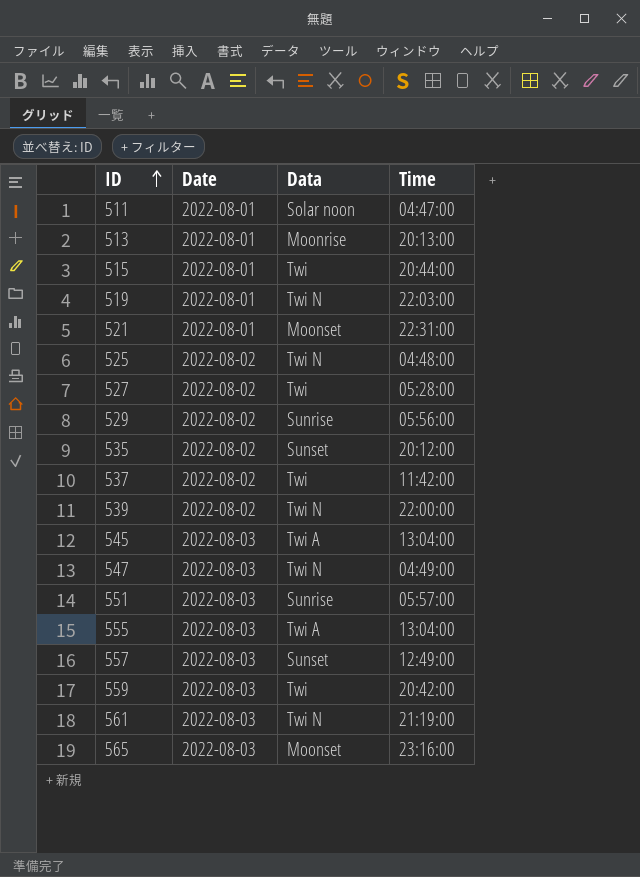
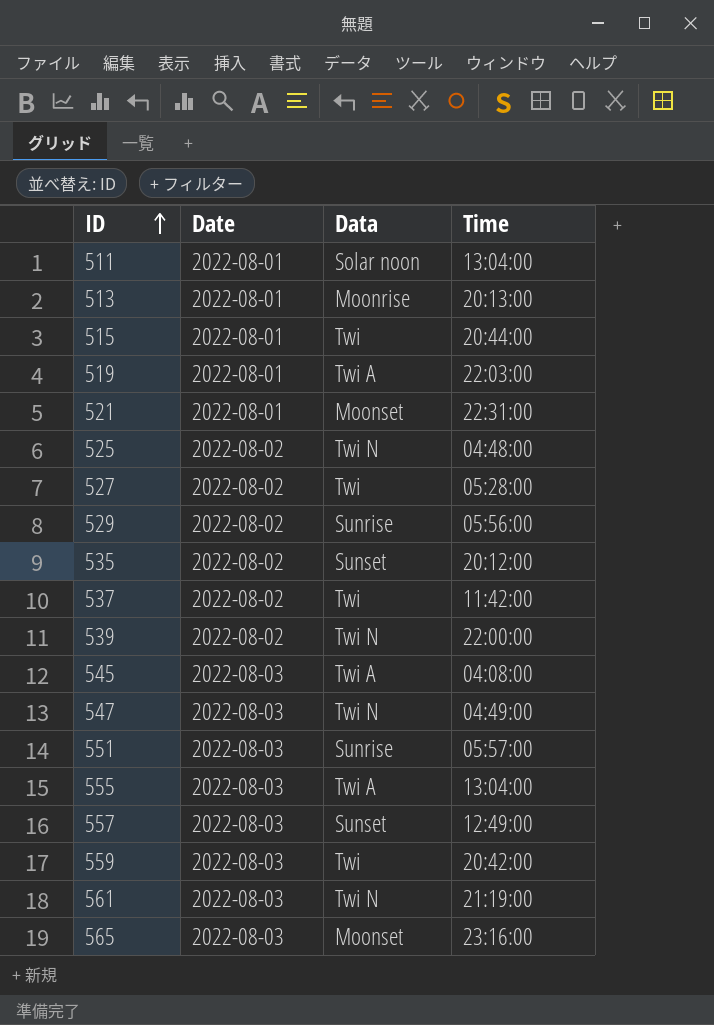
511 | Time: 04:47:00 -> 13:04:00
519 | Data: Twi N -> Twi A
545 | Time: 13:04:00 -> 04:08:00

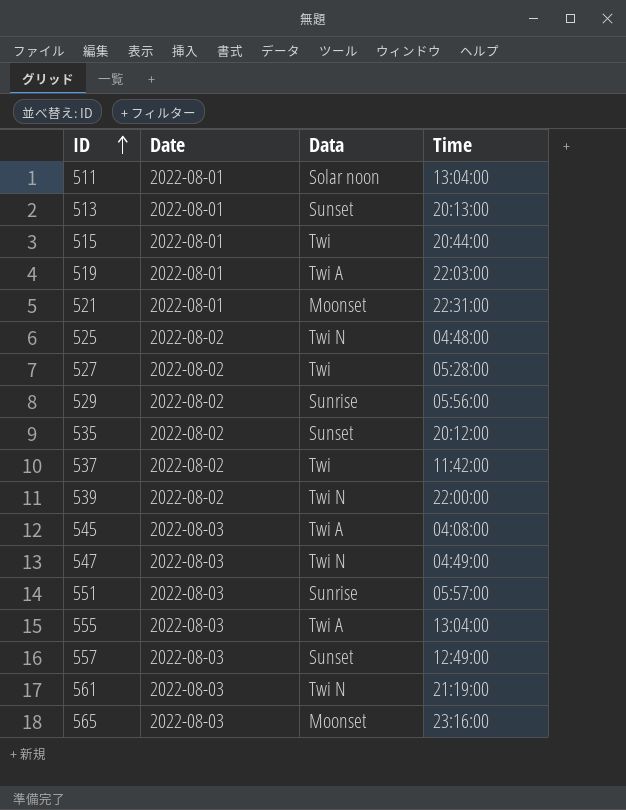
row 559: 2022-08-03 | Twi | 20:42:00 -> none
513 | Data: Moonrise -> Sunset

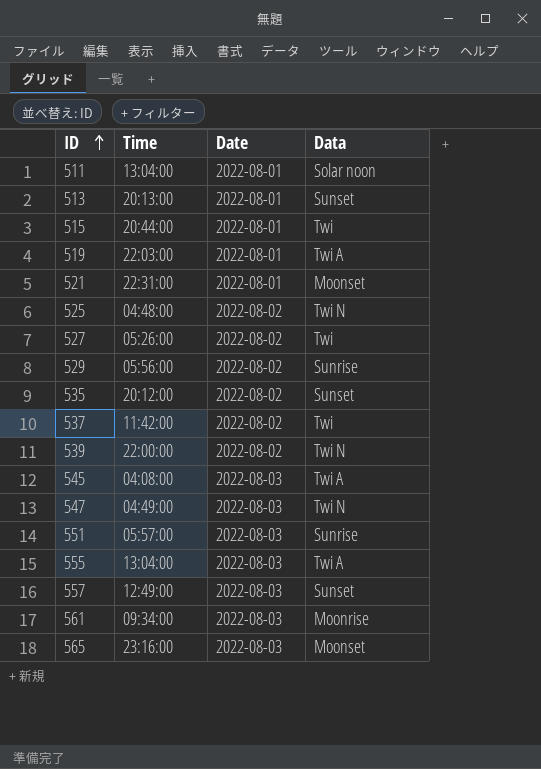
column Time | position: 4 -> 2
527 | Time: 05:28:00 -> 05:26:00
561 | Time: 21:19:00 -> 09:34:00
561 | Data: Twi N -> Moonrise

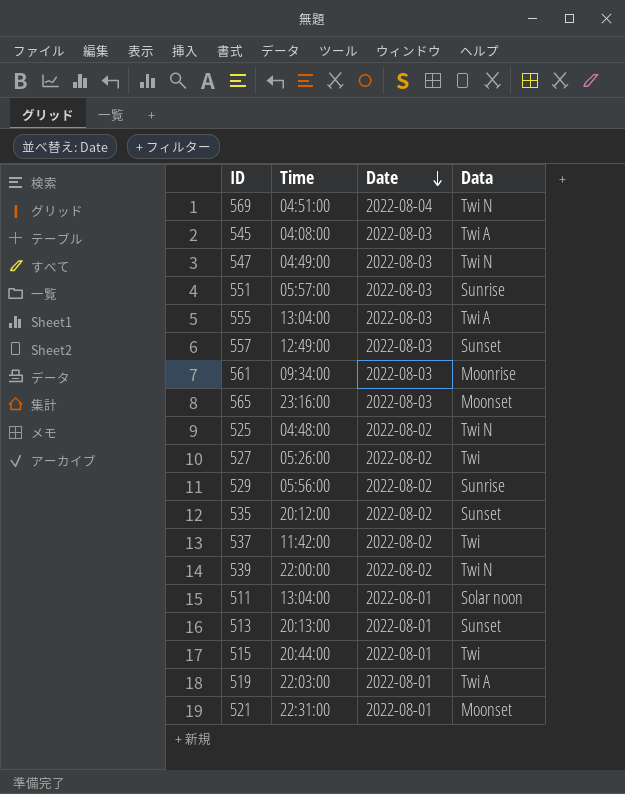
row order: ID ascending -> Date descending
row 569: none -> 04:51:00 | 2022-08-04 | Twi N

